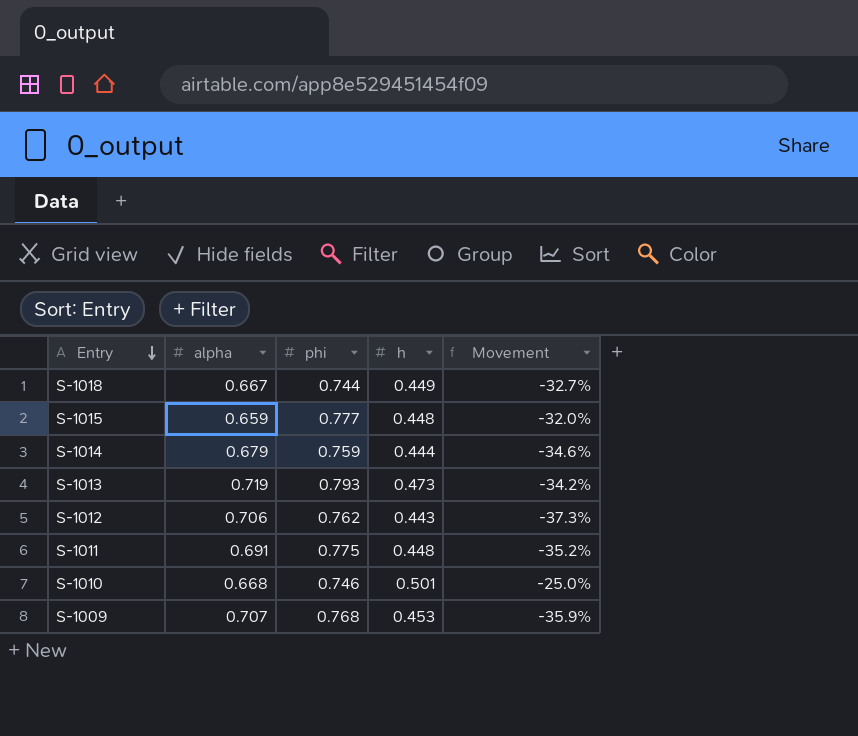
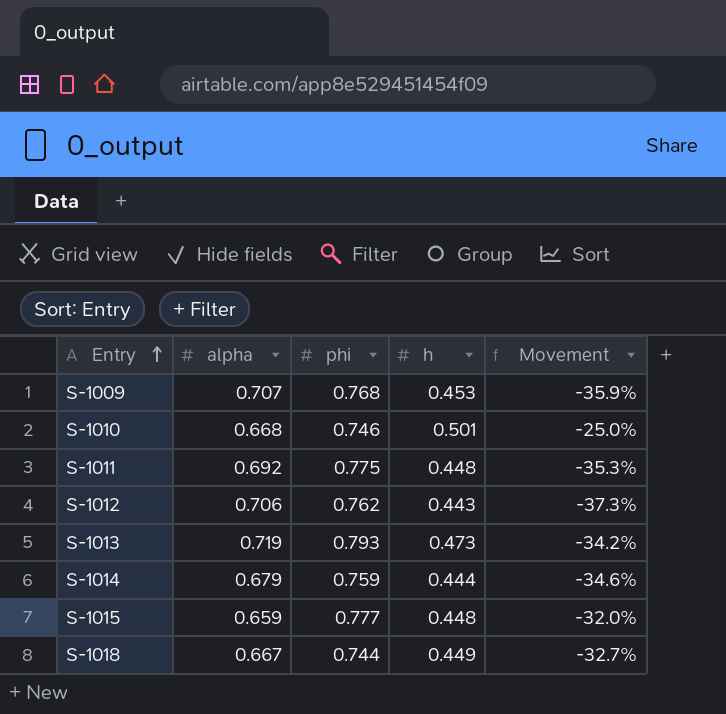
row order: Entry descending -> Entry ascending
S-1011 | alpha: 0.691 -> 0.692
S-1011 | Movement: -35.2% -> -35.3%

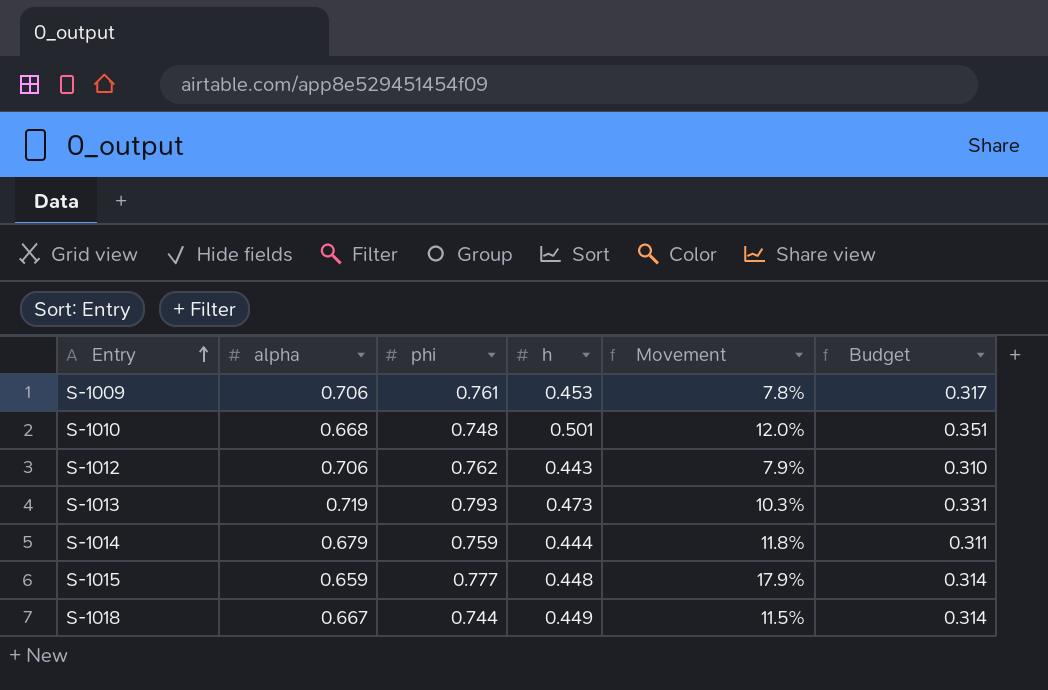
column Movement | formula: ([h] - [alpha]) / [alpha] -> ([phi] - [alpha]) / [alpha]
column Budget | formula: none -> [h] * 0.7
row S-1011: 0.692 | 0.775 | 0.448 | -35.3% -> none
S-1009 | alpha: 0.707 -> 0.706
S-1009 | phi: 0.768 -> 0.761
S-1010 | phi: 0.746 -> 0.748

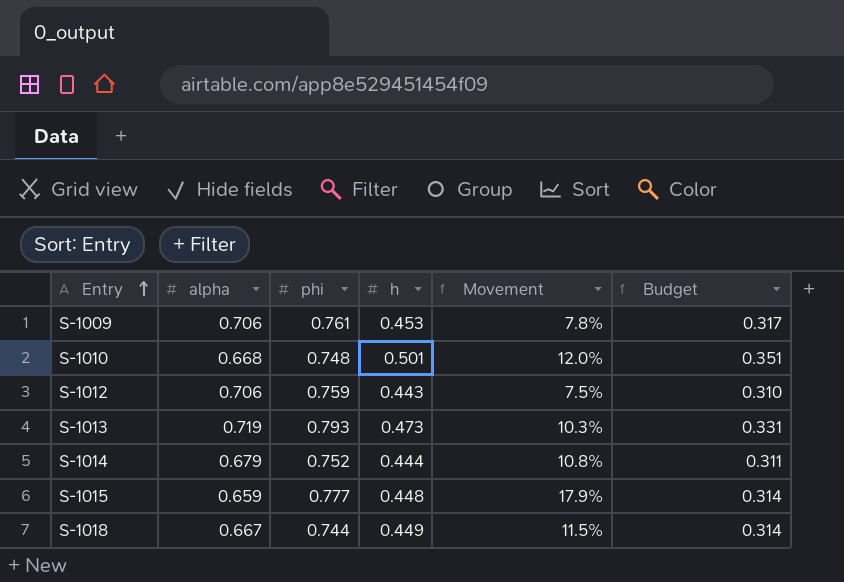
S-1012 | phi: 0.762 -> 0.759
S-1012 | Movement: 7.9% -> 7.5%
S-1014 | phi: 0.759 -> 0.752
S-1014 | Movement: 11.8% -> 10.8%

